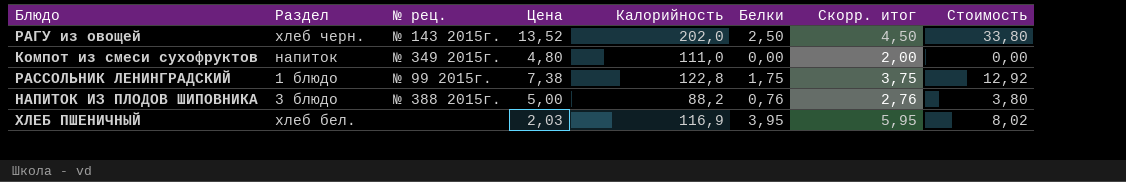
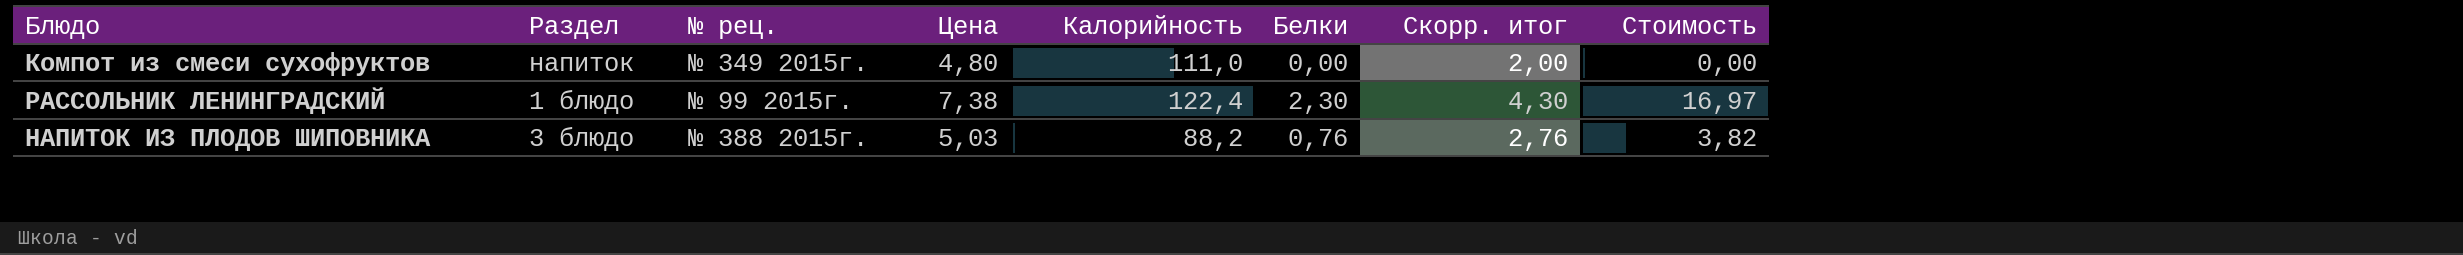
row РАГУ из овощей: хлеб черн. | № 143 2015г. | 13,52 | 202,0 | 2,50 | 4,50 | 33,80 -> none
row ХЛЕБ ПШЕНИЧНЫЙ: хлеб бел. | none | 2,03 | 116,9 | 3,95 | 5,95 | 8,02 -> none
РАССОЛЬНИК ЛЕНИНГРАДСКИЙ | Калорийность: 122,8 -> 122,4
РАССОЛЬНИК ЛЕНИНГРАДСКИЙ | Белки: 1,75 -> 2,30
РАССОЛЬНИК ЛЕНИНГРАДСКИЙ | Скорр. итог: 3,75 -> 4,30
РАССОЛЬНИК ЛЕНИНГРАДСКИЙ | Стоимость: 12,92 -> 16,97
НАПИТОК ИЗ ПЛОДОВ ШИПОВНИКА | Цена: 5,00 -> 5,03
НАПИТОК ИЗ ПЛОДОВ ШИПОВНИКА | Стоимость: 3,80 -> 3,82

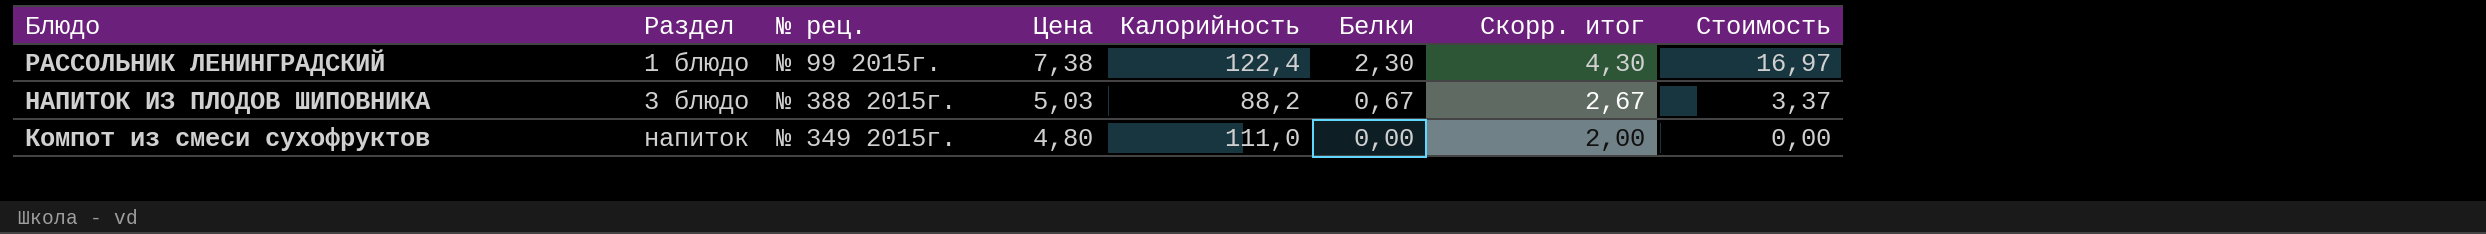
row order: none -> Блюдо descending
НАПИТОК ИЗ ПЛОДОВ ШИПОВНИКА | Белки: 0,76 -> 0,67
НАПИТОК ИЗ ПЛОДОВ ШИПОВНИКА | Скорр. итог: 2,76 -> 2,67
НАПИТОК ИЗ ПЛОДОВ ШИПОВНИКА | Стоимость: 3,82 -> 3,37

